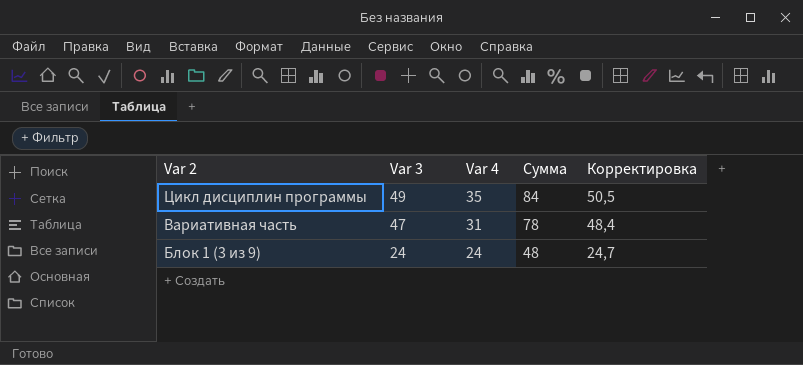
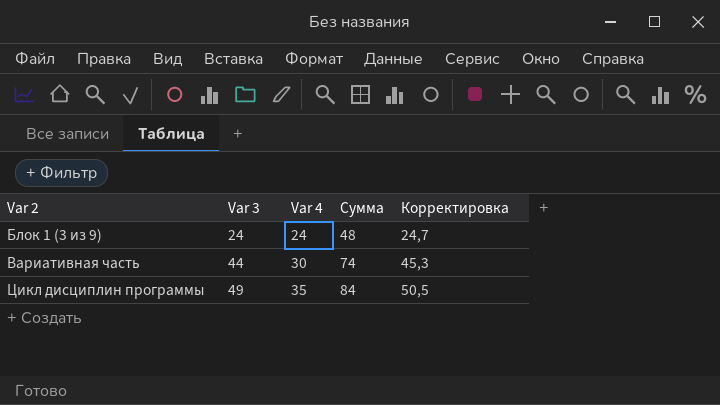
row order: Var 2 descending -> Var 2 ascending
Вариативная часть | Var 3: 47 -> 44
Вариативная часть | Var 4: 31 -> 30
Вариативная часть | Сумма: 78 -> 74
Вариативная часть | Корректировка: 48,4 -> 45,3

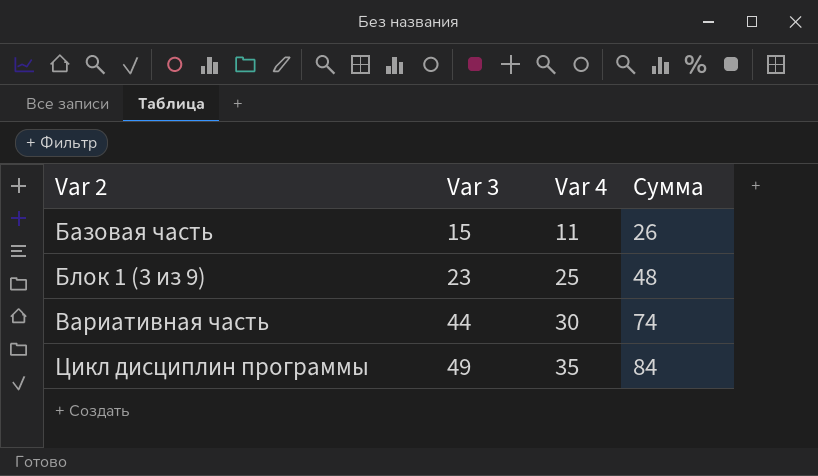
column Корректировка | formula: [Var 3] * 1,03 -> none
row Базовая часть: none -> 15 | 11 | 26
Блок 1 (3 из 9) | Var 3: 24 -> 23
Блок 1 (3 из 9) | Var 4: 24 -> 25

